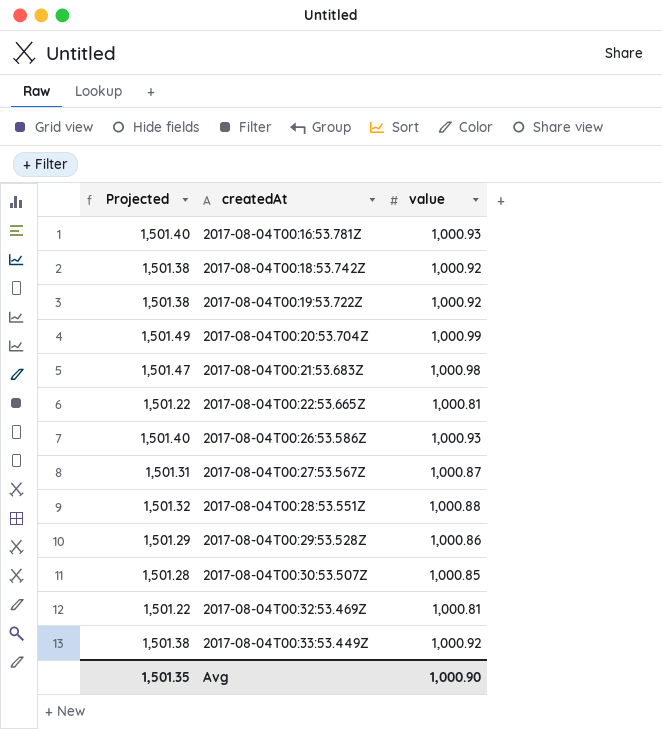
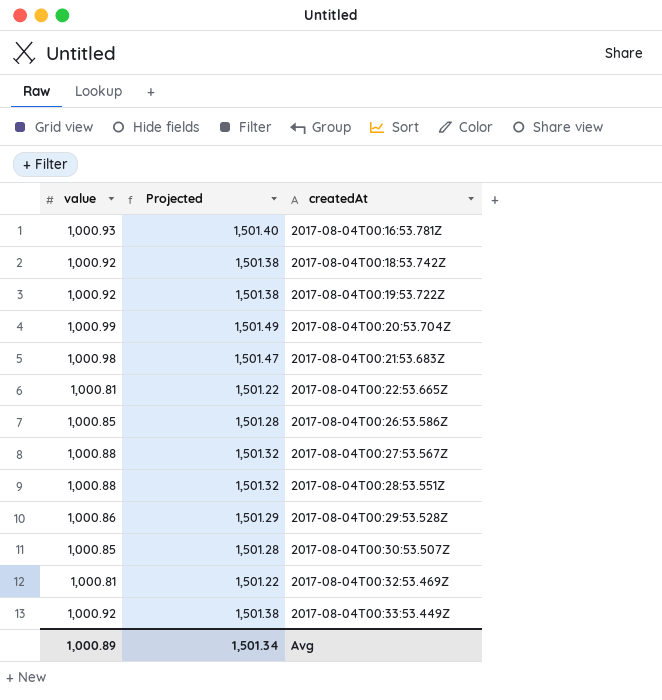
column value | position: 3 -> 1
2017-08-04T00:26:53.586Z | value: 1,000.93 -> 1,000.85
2017-08-04T00:26:53.586Z | Projected: 1,501.40 -> 1,501.28
2017-08-04T00:27:53.567Z | value: 1,000.87 -> 1,000.88
2017-08-04T00:27:53.567Z | Projected: 1,501.31 -> 1,501.32
Avg | value: 1,000.90 -> 1,000.89
Avg | Projected: 1,501.35 -> 1,501.34

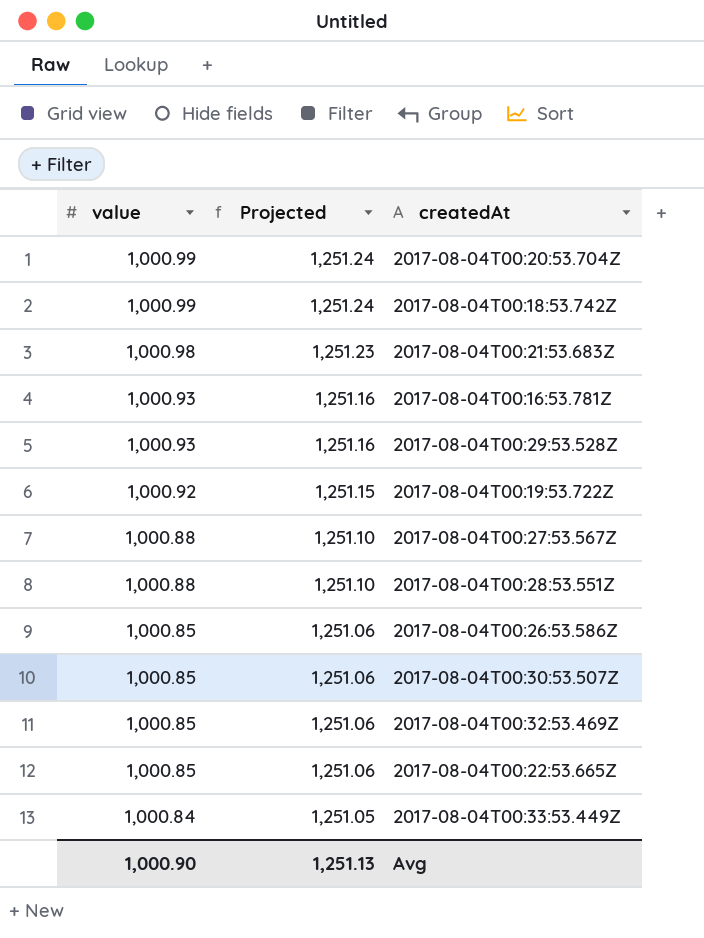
row order: createdAt ascending -> value descending
column Projected | formula: [value] * 1.5 -> [value] * 1.25
2017-08-04T00:18:53.742Z | value: 1,000.92 -> 1,000.99
2017-08-04T00:29:53.528Z | value: 1,000.86 -> 1,000.93
2017-08-04T00:32:53.469Z | value: 1,000.81 -> 1,000.85
2017-08-04T00:22:53.665Z | value: 1,000.81 -> 1,000.85
2017-08-04T00:33:53.449Z | value: 1,000.92 -> 1,000.84
Avg | value: 1,000.89 -> 1,000.90
Avg | Projected: 1,501.34 -> 1,251.13

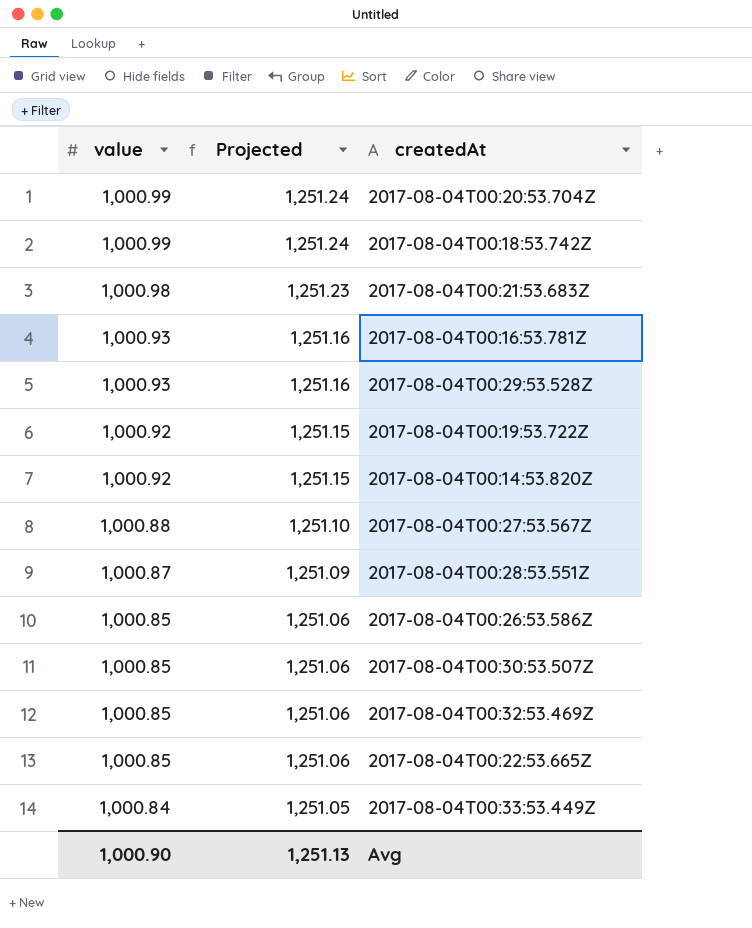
row 2017-08-04T00:14:53.820Z: none -> 1,000.92 | 1,251.15
2017-08-04T00:28:53.551Z | value: 1,000.88 -> 1,000.87
2017-08-04T00:28:53.551Z | Projected: 1,251.10 -> 1,251.09

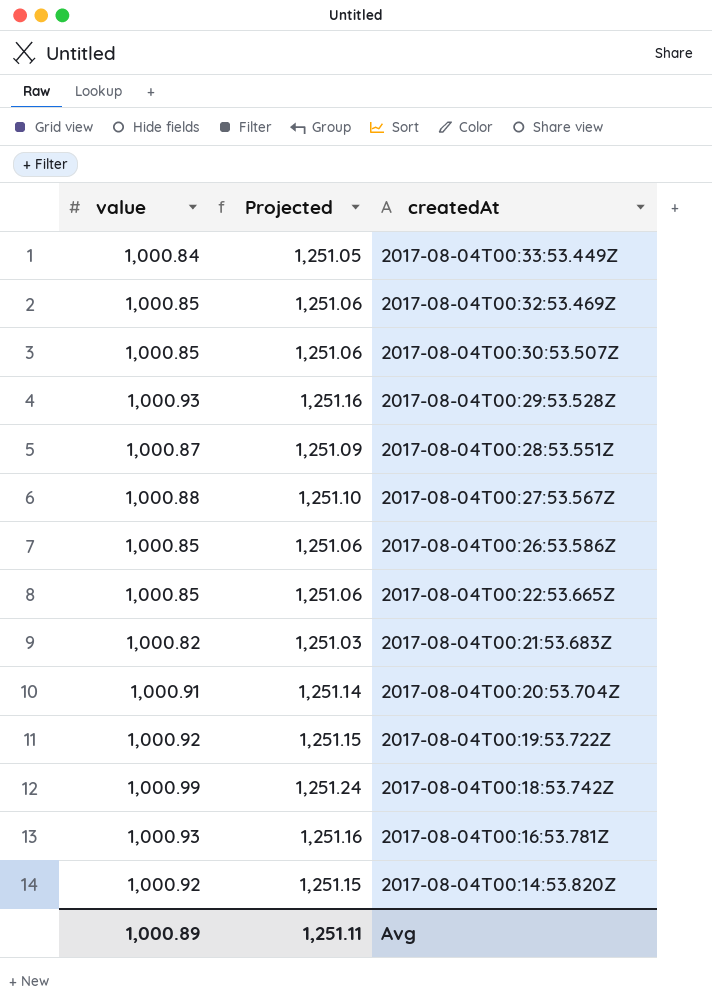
row order: value descending -> createdAt descending
2017-08-04T00:21:53.683Z | value: 1,000.98 -> 1,000.82
2017-08-04T00:21:53.683Z | Projected: 1,251.23 -> 1,251.03
2017-08-04T00:20:53.704Z | value: 1,000.99 -> 1,000.91
2017-08-04T00:20:53.704Z | Projected: 1,251.24 -> 1,251.14
Avg | value: 1,000.90 -> 1,000.89
Avg | Projected: 1,251.13 -> 1,251.11

